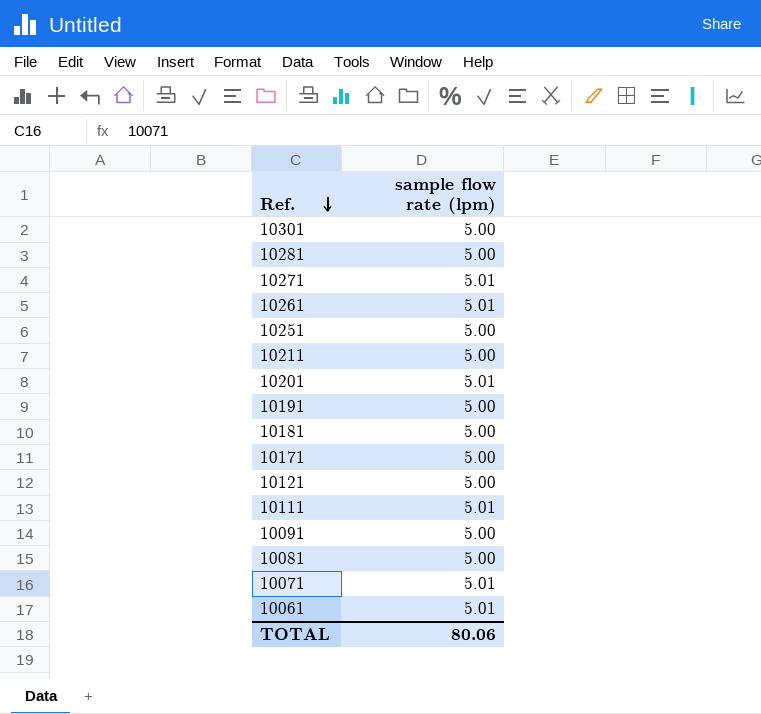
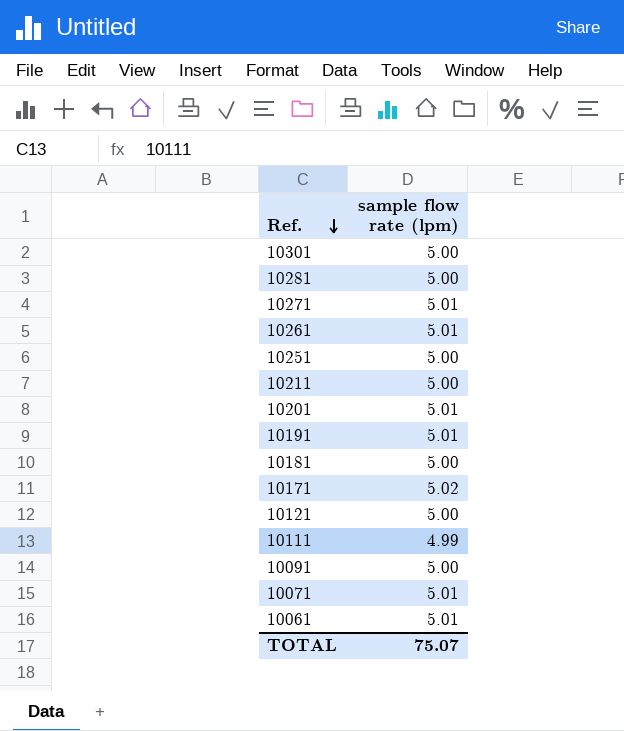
row 10081: 5.00 -> none
10191 | sample flow rate (lpm): 5.00 -> 5.01
10171 | sample flow rate (lpm): 5.00 -> 5.02
10111 | sample flow rate (lpm): 5.01 -> 4.99
TOTAL | sample flow rate (lpm): 80.06 -> 75.07

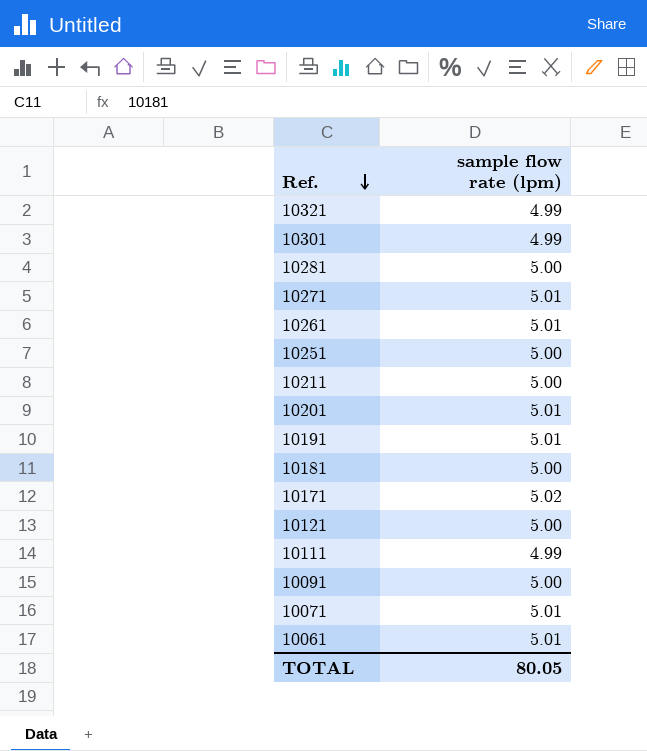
row 10321: none -> 4.99
10301 | sample flow rate (lpm): 5.00 -> 4.99
TOTAL | sample flow rate (lpm): 75.07 -> 80.05

